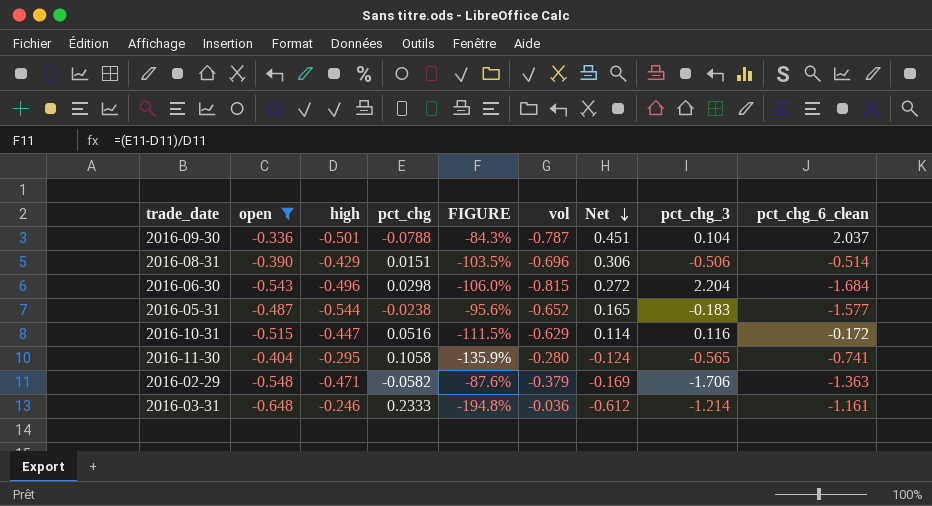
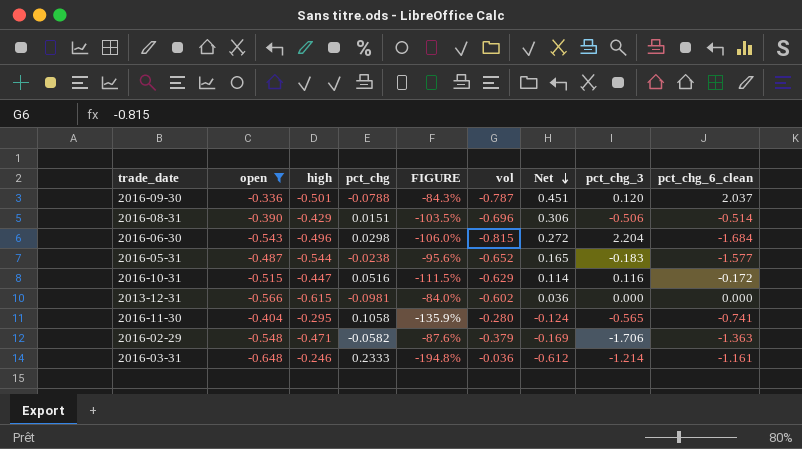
2016-09-30 | pct_chg_3: 0.104 -> 0.120
row 2013-12-31: none -> -0.566 | -0.615 | -0.0981 | -84.0% | -0.602 | 0.036 | 0.000 | 0.000

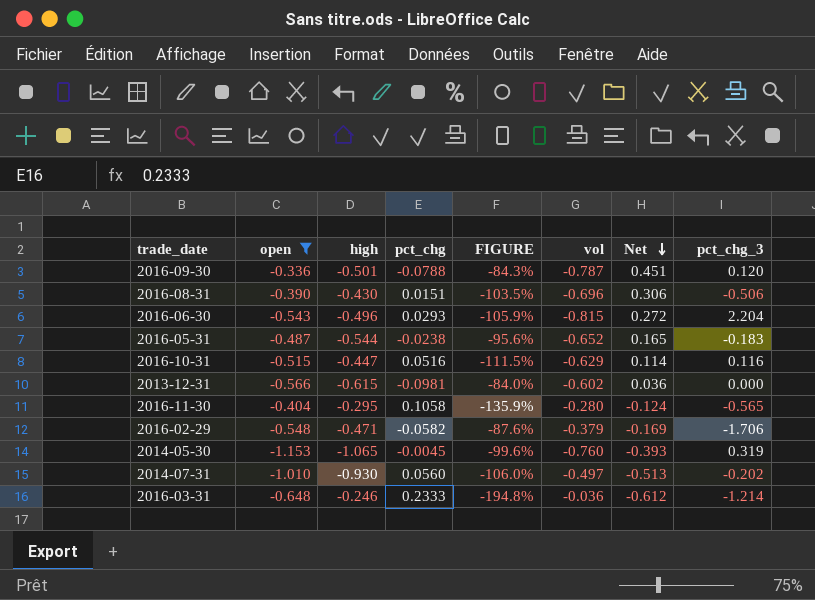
column pct_chg_6_clean | position: 9 -> none
2016-08-31 | high: -0.429 -> -0.430
2016-06-30 | pct_chg: 0.0298 -> 0.0293
2016-06-30 | FIGURE: -106.0% -> -105.9%
row 2014-05-30: none -> -1.153 | -1.065 | -0.0045 | -99.6% | -0.760 | -0.393 | 0.319
row 2014-07-31: none -> -1.010 | -0.930 | 0.0560 | -106.0% | -0.497 | -0.513 | -0.202

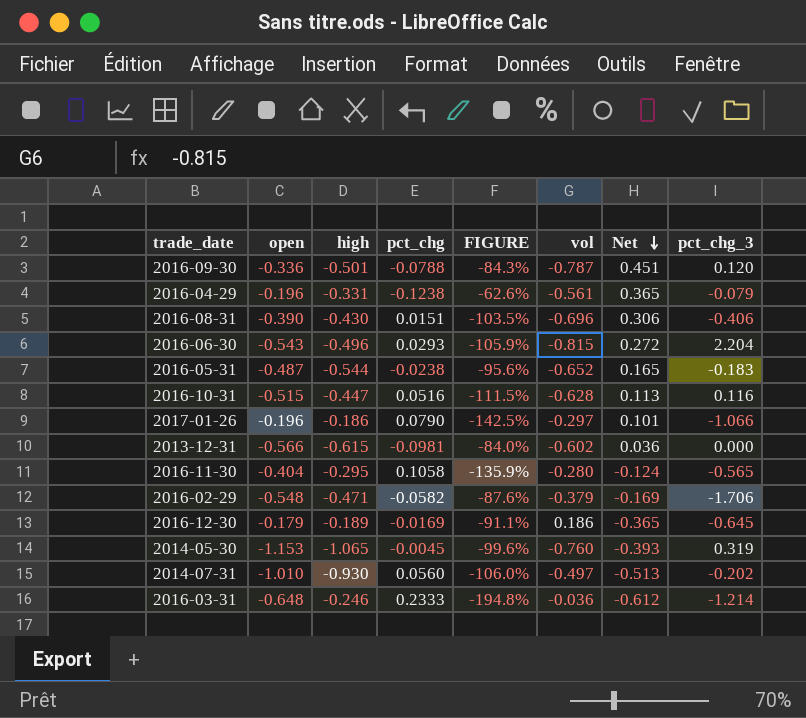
filter: open <= -0.336 -> none
2016-08-31 | pct_chg_3: -0.506 -> -0.406
2016-10-31 | vol: -0.629 -> -0.628
2016-10-31 | Net: 0.114 -> 0.113

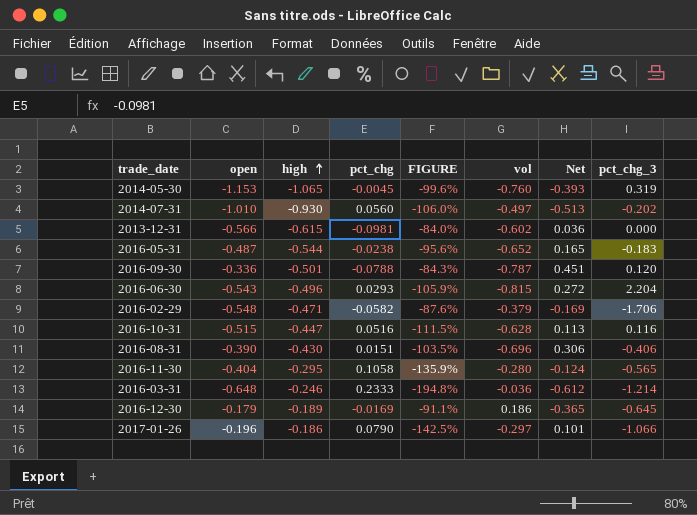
row order: Net descending -> high ascending
row 2016-04-29: -0.196 | -0.331 | -0.1238 | -62.6% | -0.561 | 0.365 | -0.079 -> none

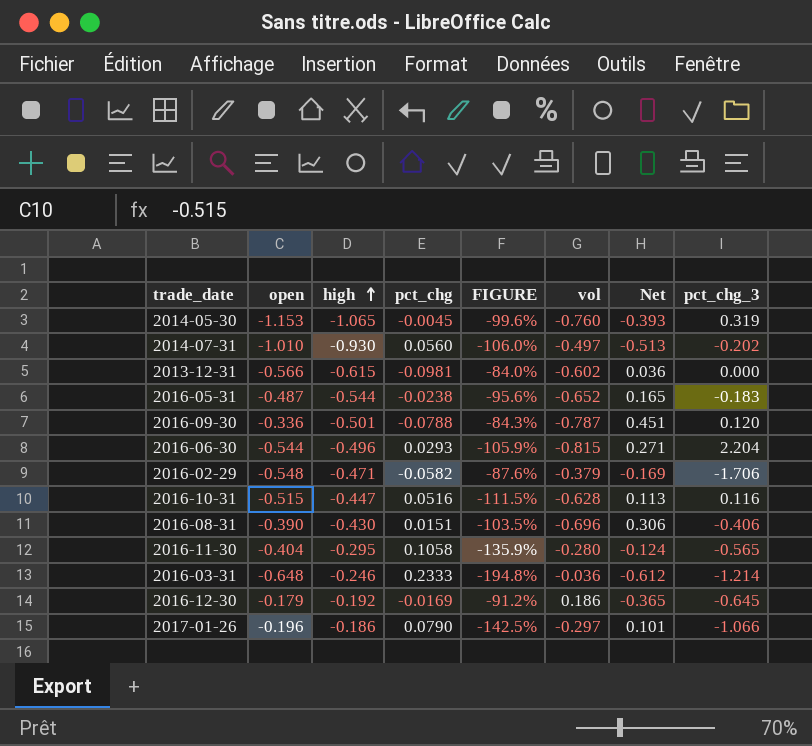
2016-06-30 | open: -0.543 -> -0.544
2016-06-30 | Net: 0.272 -> 0.271
2016-12-30 | high: -0.189 -> -0.192
2016-12-30 | FIGURE: -91.1% -> -91.2%

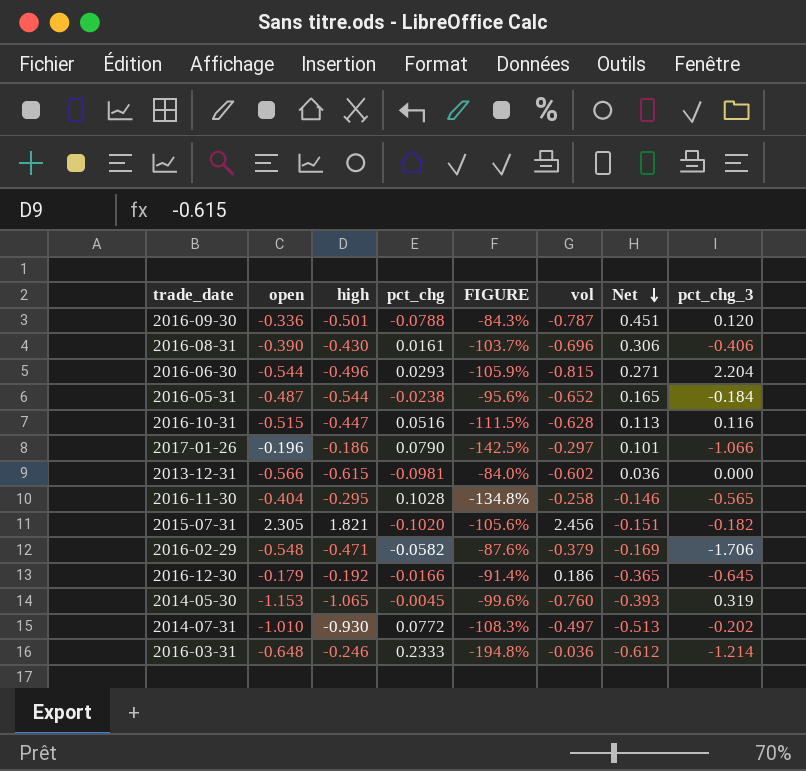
row order: high ascending -> Net descending
2016-08-31 | pct_chg: 0.0151 -> 0.0161
2016-08-31 | FIGURE: -103.5% -> -103.7%
2016-05-31 | pct_chg_3: -0.183 -> -0.184
2016-11-30 | pct_chg: 0.1058 -> 0.1028
2016-11-30 | FIGURE: -135.9% -> -134.8%
2016-11-30 | vol: -0.280 -> -0.258
2016-11-30 | Net: -0.124 -> -0.146
row 2015-07-31: none -> 2.305 | 1.821 | -0.1020 | -105.6% | 2.456 | -0.151 | -0.182
2016-12-30 | pct_chg: -0.0169 -> -0.0166
2016-12-30 | FIGURE: -91.2% -> -91.4%
2014-07-31 | pct_chg: 0.0560 -> 0.0772
2014-07-31 | FIGURE: -106.0% -> -108.3%

